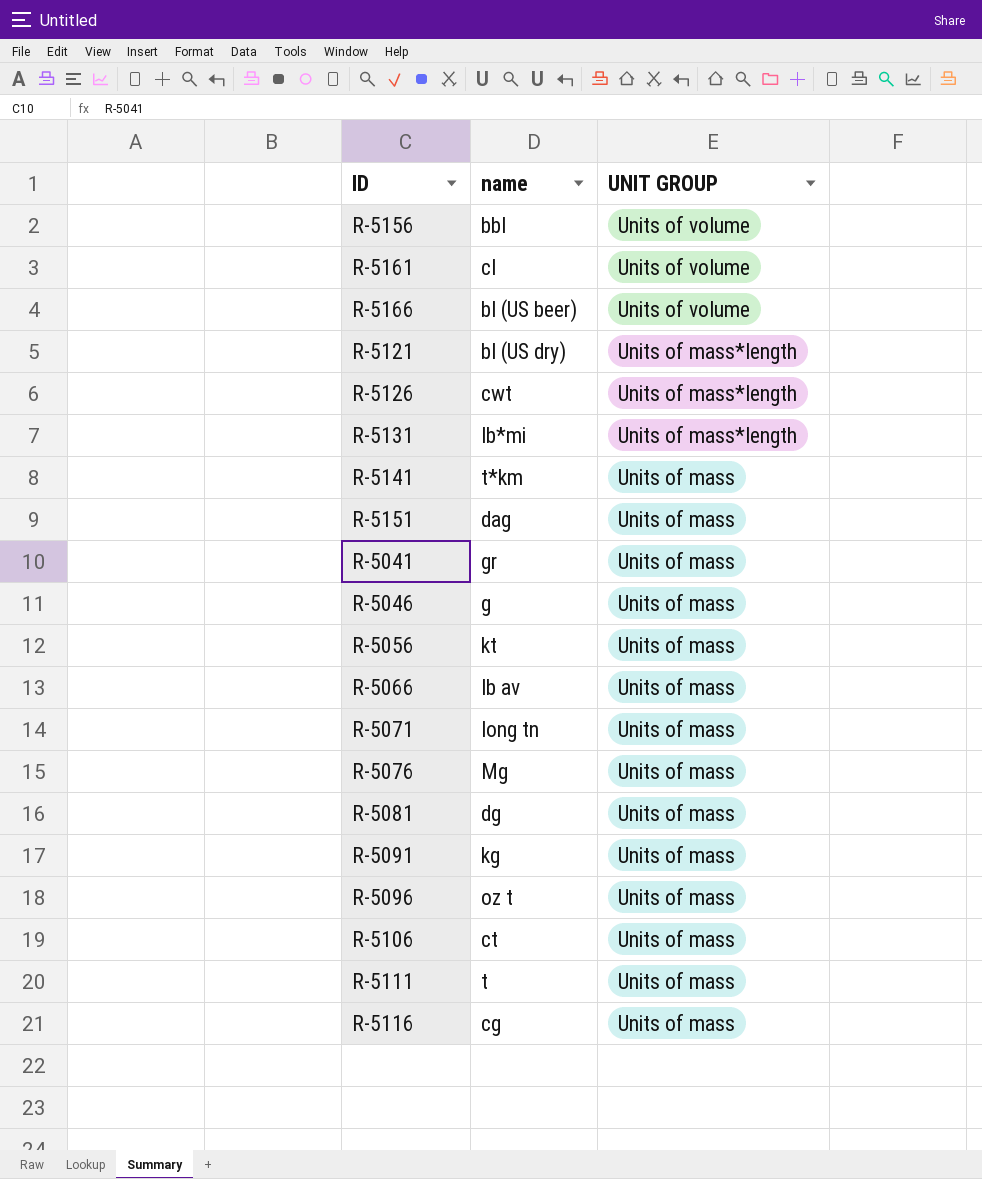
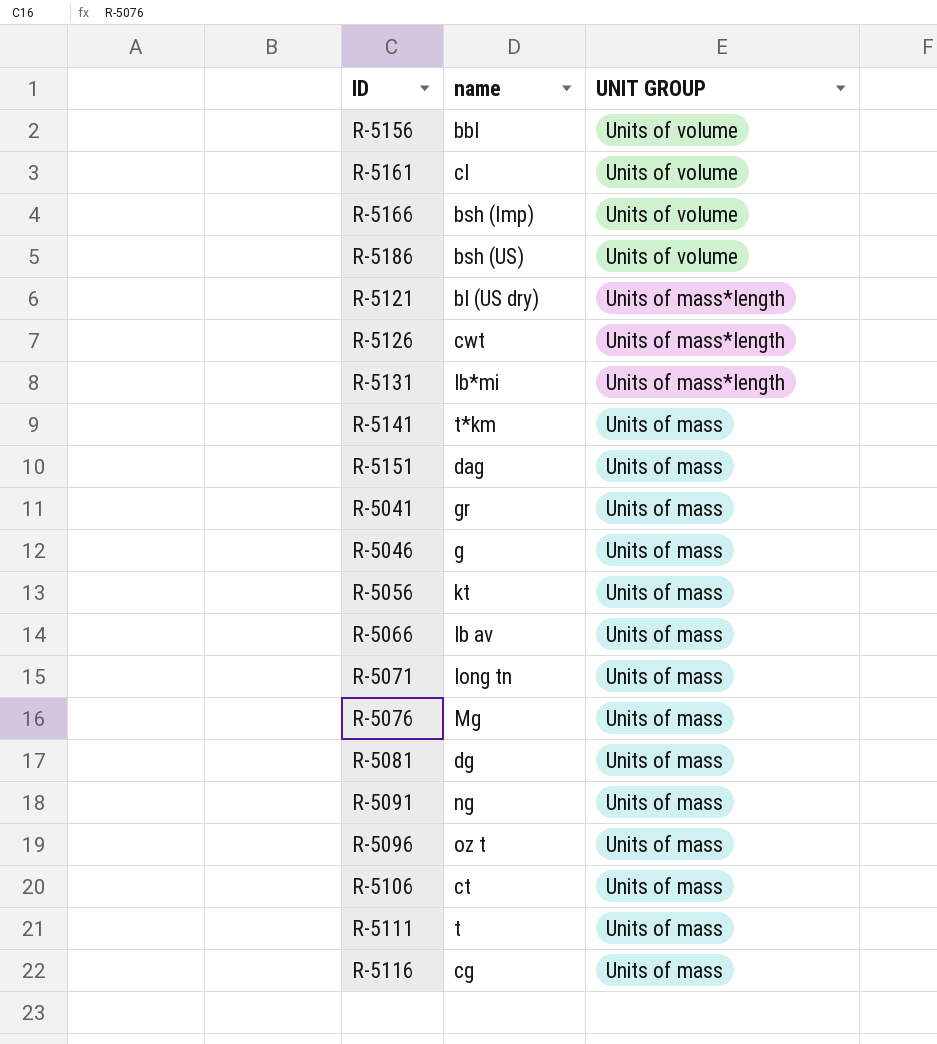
R-5166 | name: bl (US beer) -> bsh (Imp)
row R-5186: none -> bsh (US) | Units of volume
R-5091 | name: kg -> ng

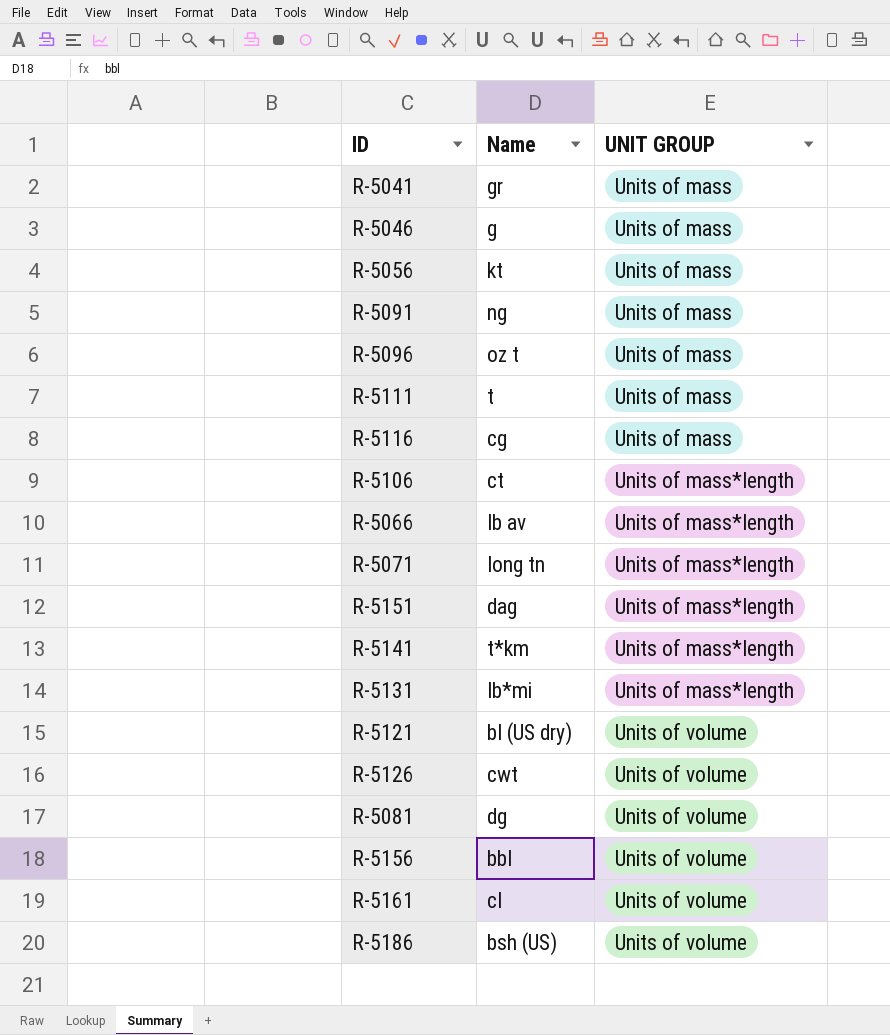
row order: UNIT GROUP descending -> UNIT GROUP ascending
column name: name -> Name
row R-5166: bsh (Imp) | Units of volume -> none
row R-5076: Mg | Units of mass -> none
R-5106 | UNIT GROUP: Units of mass -> Units of mass*length
R-5066 | UNIT GROUP: Units of mass -> Units of mass*length
R-5071 | UNIT GROUP: Units of mass -> Units of mass*length
R-5151 | UNIT GROUP: Units of mass -> Units of mass*length
R-5141 | UNIT GROUP: Units of mass -> Units of mass*length
R-5121 | UNIT GROUP: Units of mass*length -> Units of volume
R-5126 | UNIT GROUP: Units of mass*length -> Units of volume
R-5081 | UNIT GROUP: Units of mass -> Units of volume

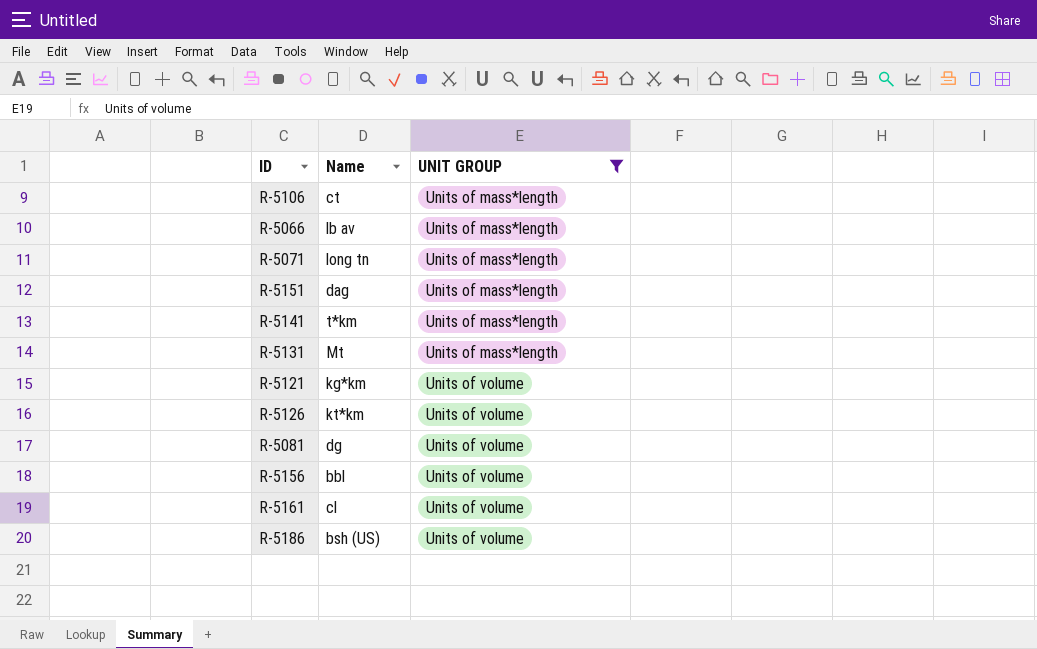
filter: none -> UNIT GROUP != Units of mass
R-5131 | Name: lb*mi -> Mt
R-5121 | Name: bl (US dry) -> kg*km
R-5126 | Name: cwt -> kt*km

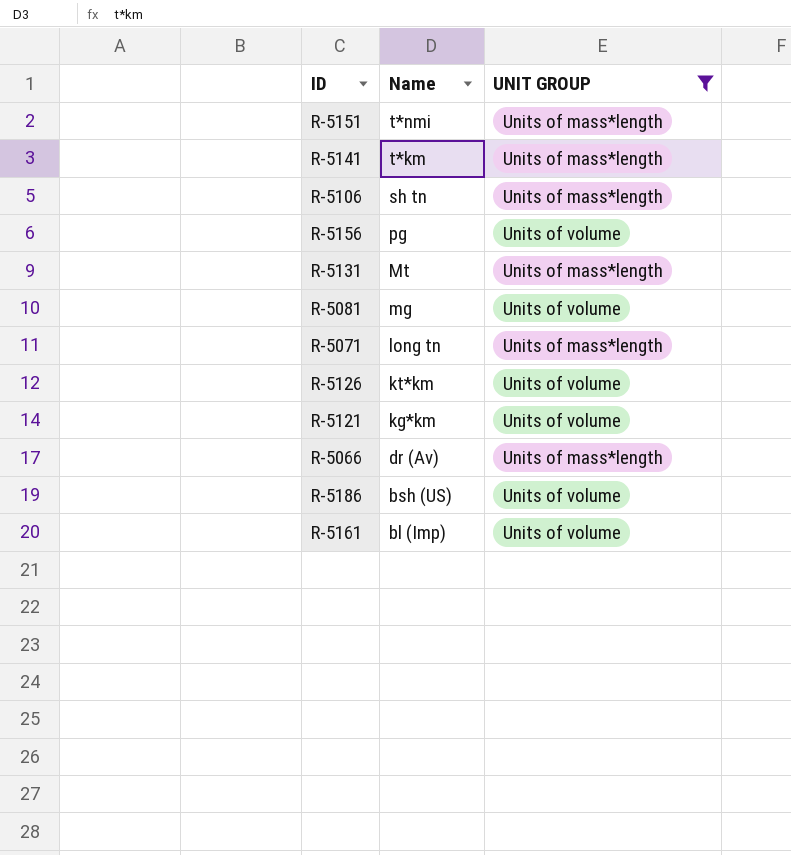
row order: UNIT GROUP ascending -> Name descending
R-5151 | Name: dag -> t*nmi
R-5106 | Name: ct -> sh tn
R-5156 | Name: bbl -> pg
R-5081 | Name: dg -> mg
R-5066 | Name: lb av -> dr (Av)
R-5161 | Name: cl -> bl (Imp)

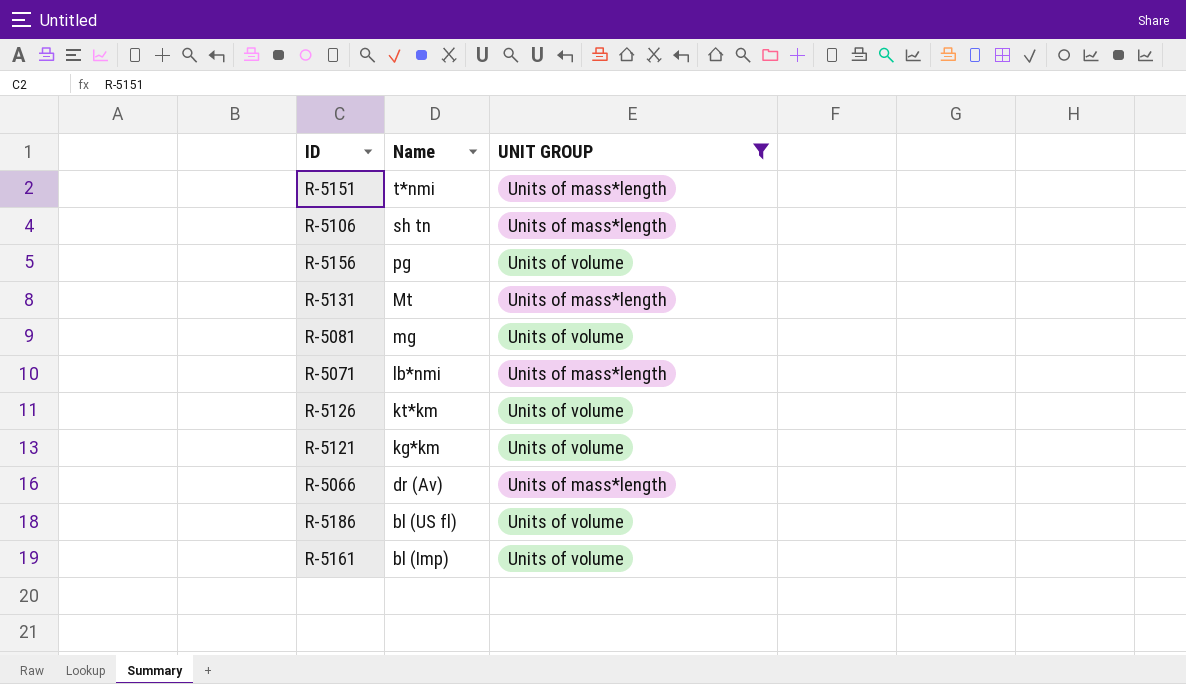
row R-5141: t*km | Units of mass*length -> none
R-5071 | Name: long tn -> lb*nmi
R-5186 | Name: bsh (US) -> bl (US fl)

